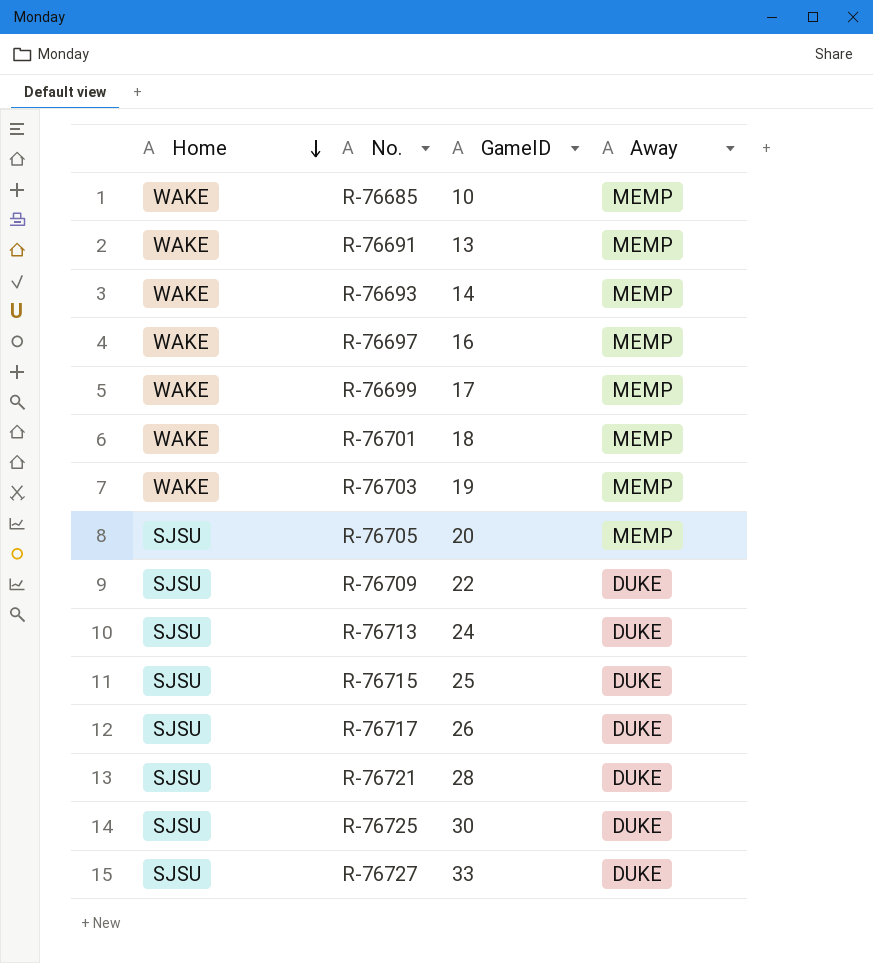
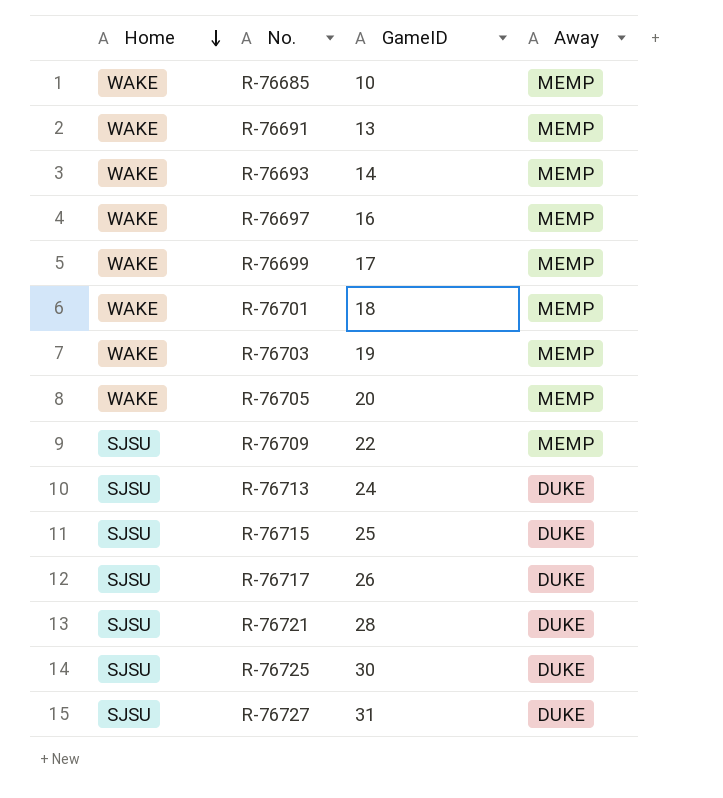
R-76705 | Home: SJSU -> WAKE
R-76709 | Away: DUKE -> MEMP
R-76727 | GameID: 33 -> 31

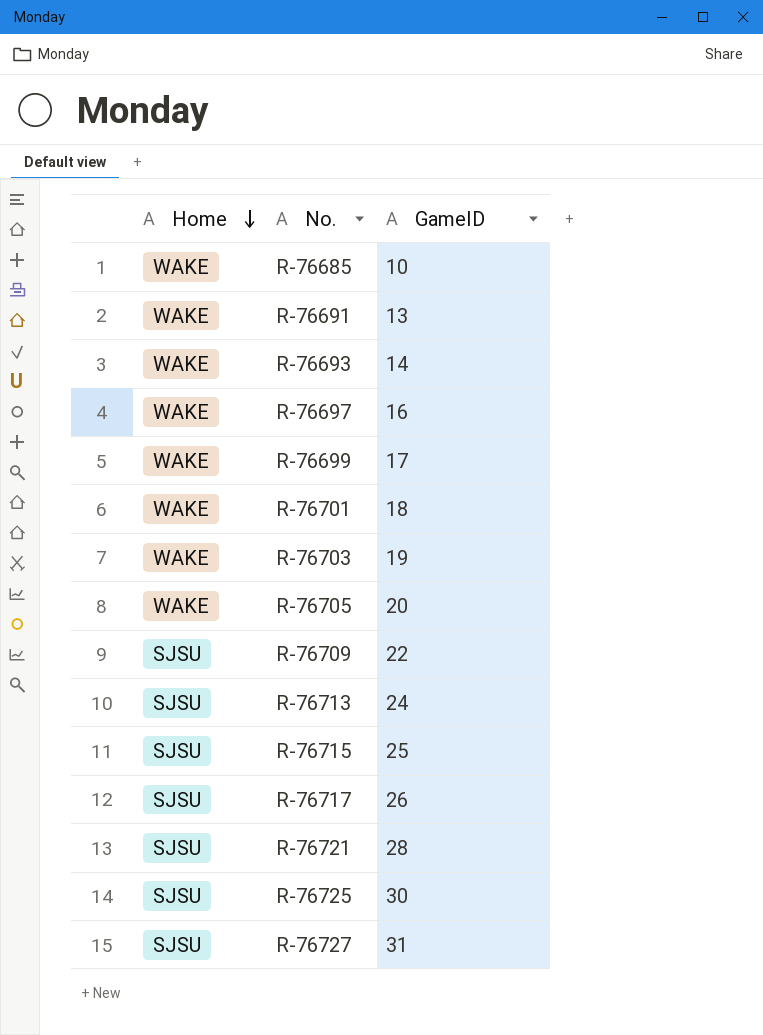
column Away | position: 4 -> none

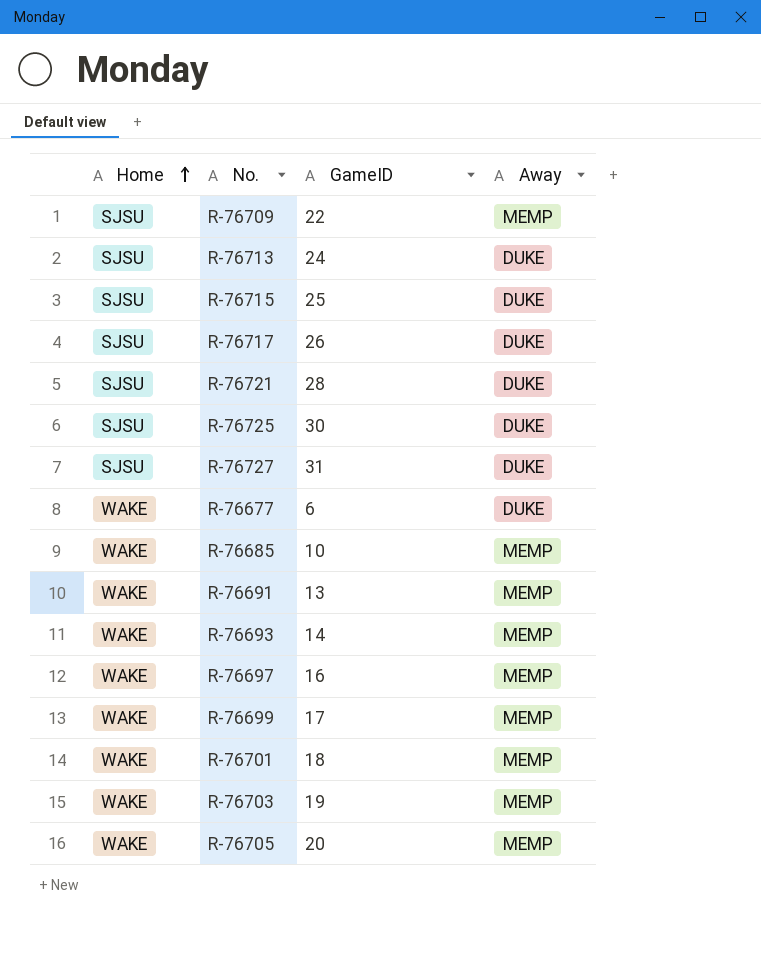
row order: Home descending -> Home ascending
column Away | position: none -> 4
row R-76677: none -> WAKE | 6 | DUKE

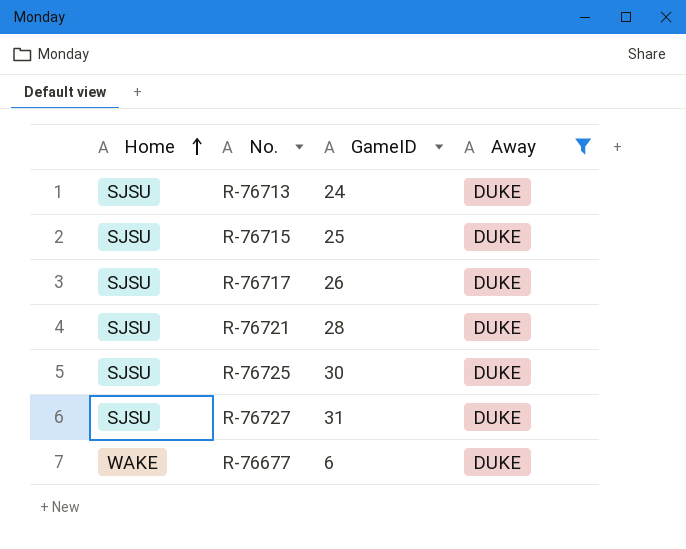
filter: none -> Away = DUKE

